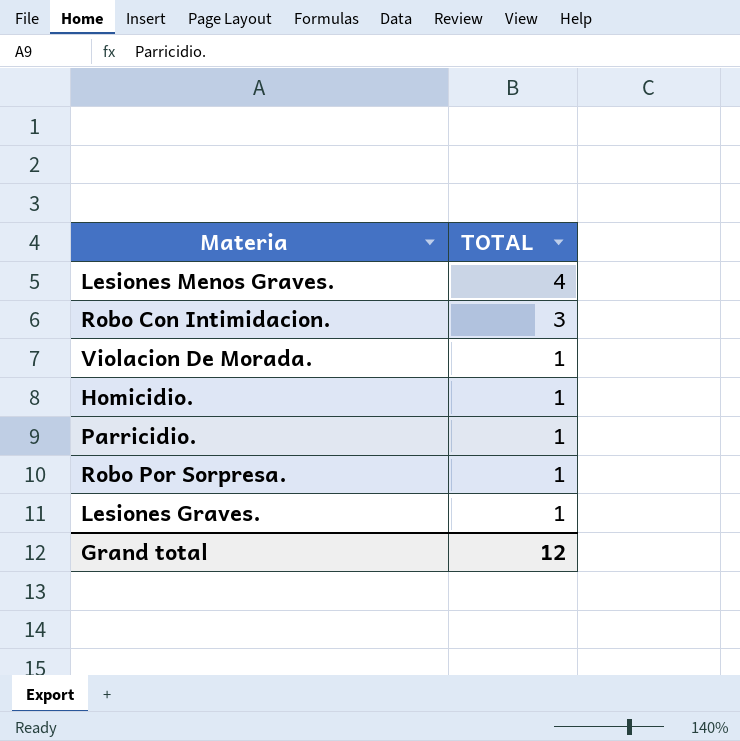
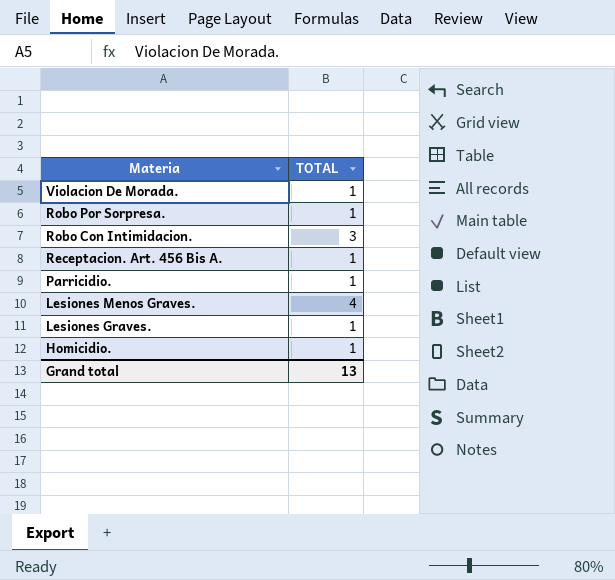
row order: TOTAL descending -> Materia descending
row Receptacion. Art. 456 Bis A.: none -> 1
Grand total | TOTAL: 12 -> 13

